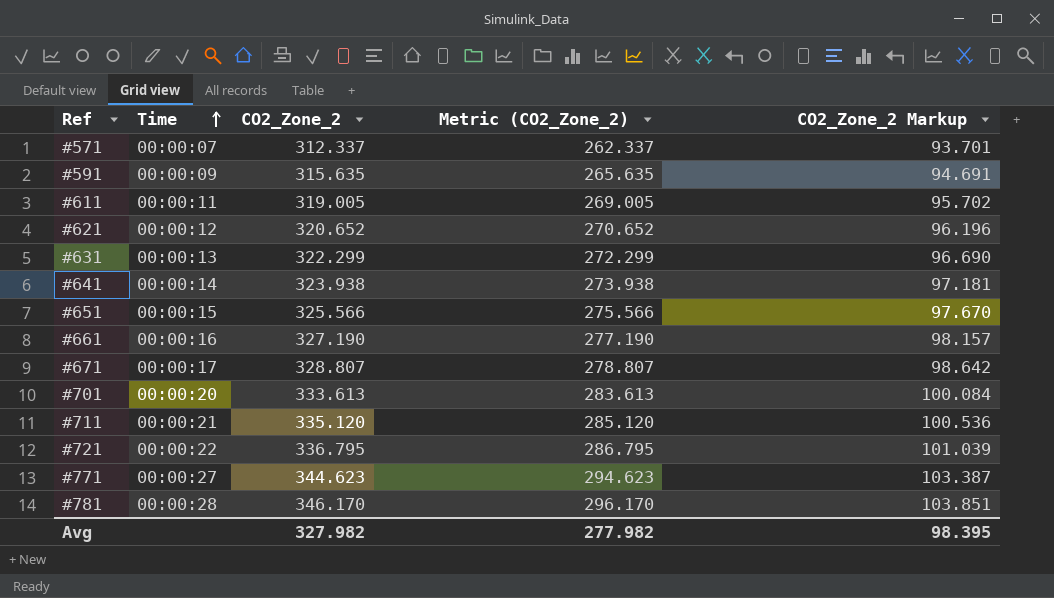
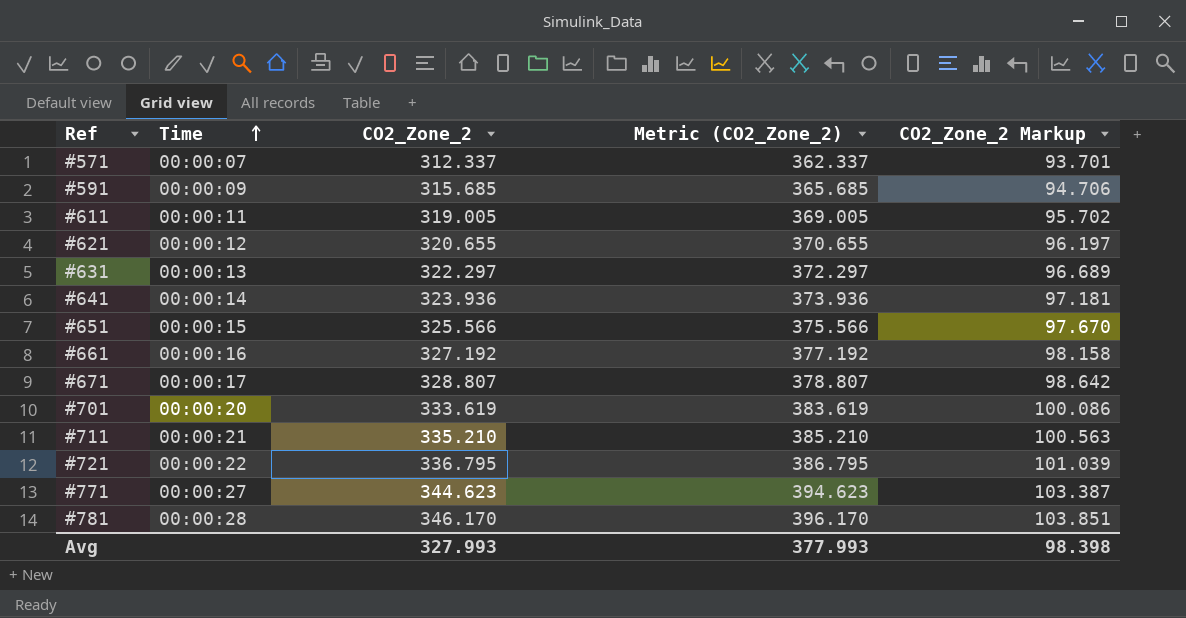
column Metric (CO2_Zone_2) | formula: [CO2_Zone_2] - 50 -> [CO2_Zone_2] + 50
#591 | CO2_Zone_2: 315.635 -> 315.685
#591 | CO2_Zone_2 Markup: 94.691 -> 94.706
#621 | CO2_Zone_2: 320.652 -> 320.655
#621 | CO2_Zone_2 Markup: 96.196 -> 96.197
#631 | CO2_Zone_2: 322.299 -> 322.297
#631 | CO2_Zone_2 Markup: 96.690 -> 96.689
#641 | CO2_Zone_2: 323.938 -> 323.936
#661 | CO2_Zone_2: 327.190 -> 327.192
#661 | CO2_Zone_2 Markup: 98.157 -> 98.158
#701 | CO2_Zone_2: 333.613 -> 333.619
#701 | CO2_Zone_2 Markup: 100.084 -> 100.086
#711 | CO2_Zone_2: 335.120 -> 335.210
#711 | CO2_Zone_2 Markup: 100.536 -> 100.563
Avg | CO2_Zone_2: 327.982 -> 327.993
Avg | Metric (CO2_Zone_2): 277.982 -> 377.993
Avg | CO2_Zone_2 Markup: 98.395 -> 98.398

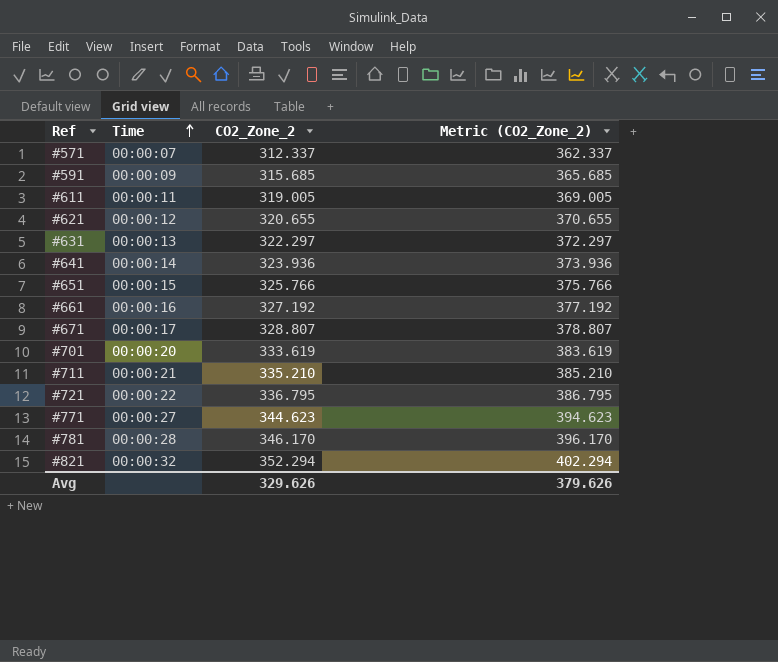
column CO2_Zone_2 Markup | formula: [CO2_Zone_2] * 0.3 -> none
#651 | CO2_Zone_2: 325.566 -> 325.766
#651 | Metric (CO2_Zone_2): 375.566 -> 375.766
row #821: none -> 00:00:32 | 352.294 | 402.294
Avg | CO2_Zone_2: 327.993 -> 329.626
Avg | Metric (CO2_Zone_2): 377.993 -> 379.626

